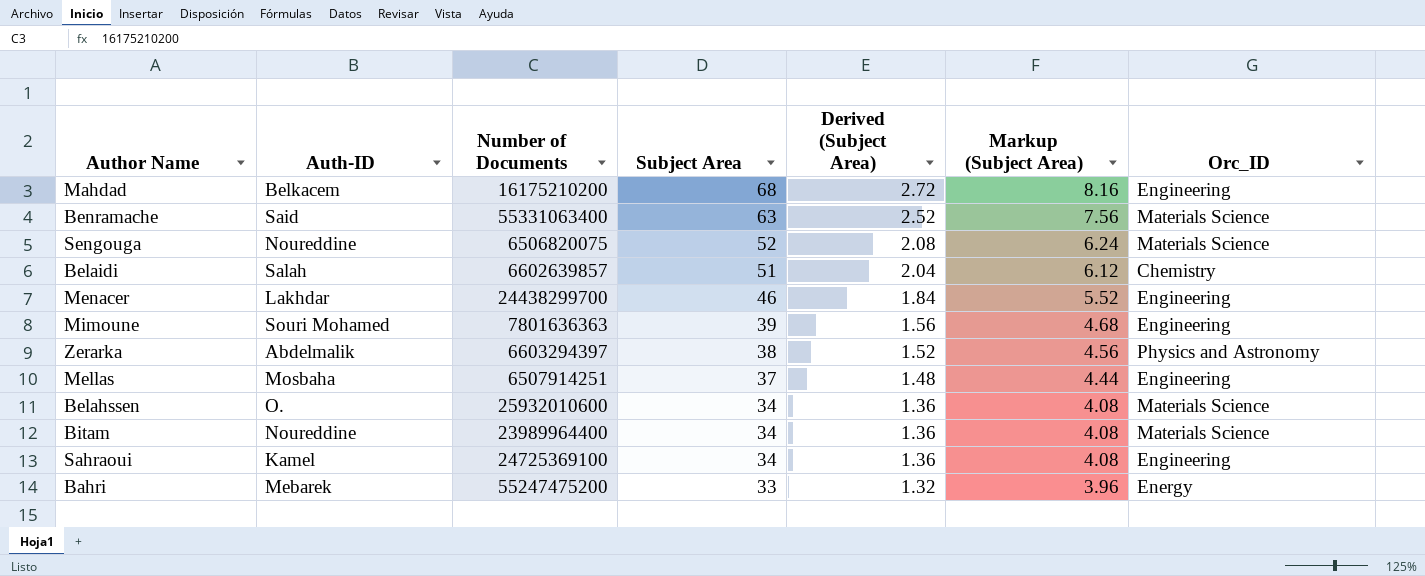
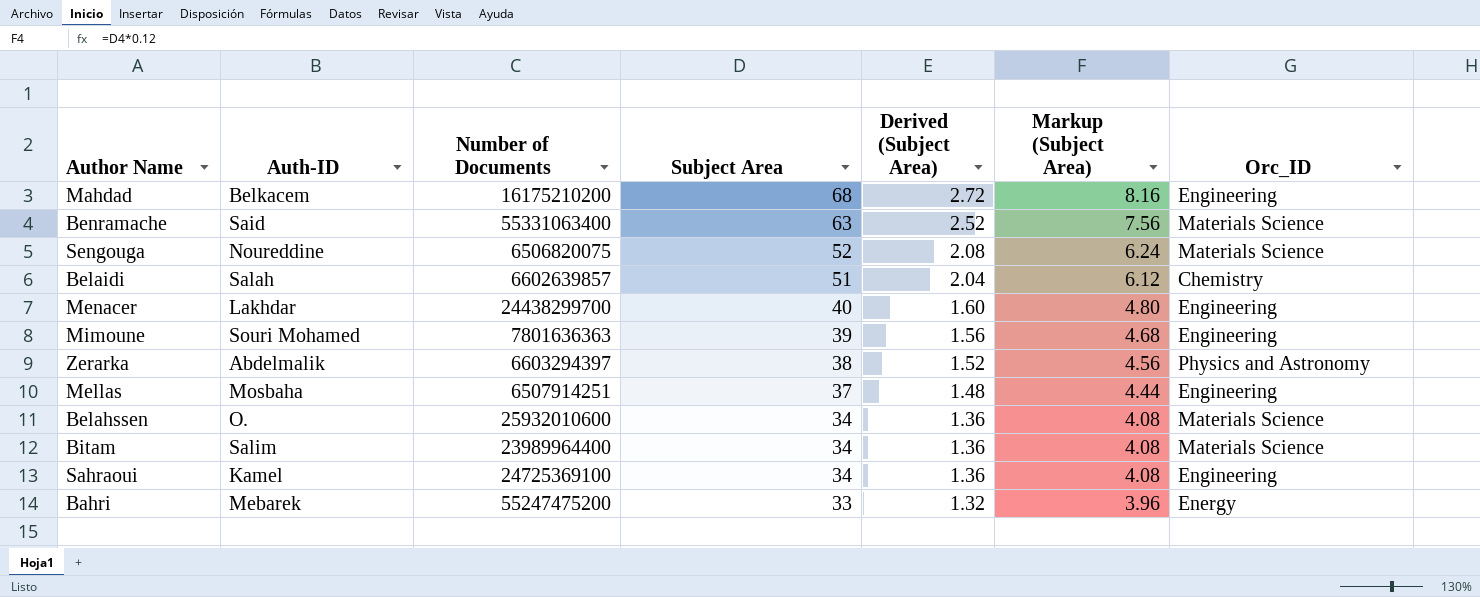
Menacer | Subject Area: 46 -> 40
Menacer | Derived (Subject Area): 1.84 -> 1.60
Menacer | Markup (Subject Area): 5.52 -> 4.80
Bitam | Auth-ID: Noureddine -> Salim

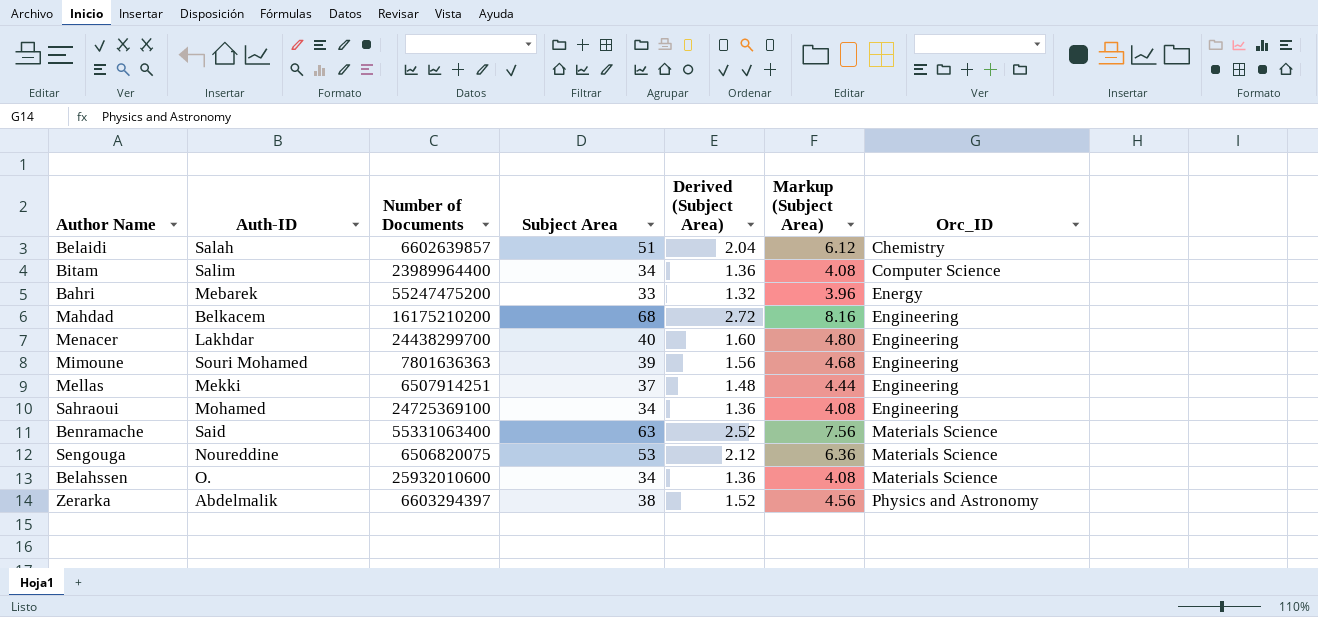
row order: Subject Area descending -> Orc_ID ascending
Bitam | Orc_ID: Materials Science -> Computer Science
Mellas | Auth-ID: Mosbaha -> Mekki
Sahraoui | Auth-ID: Kamel -> Mohamed
Sengouga | Subject Area: 52 -> 53
Sengouga | Derived (Subject Area): 2.08 -> 2.12
Sengouga | Markup (Subject Area): 6.24 -> 6.36

